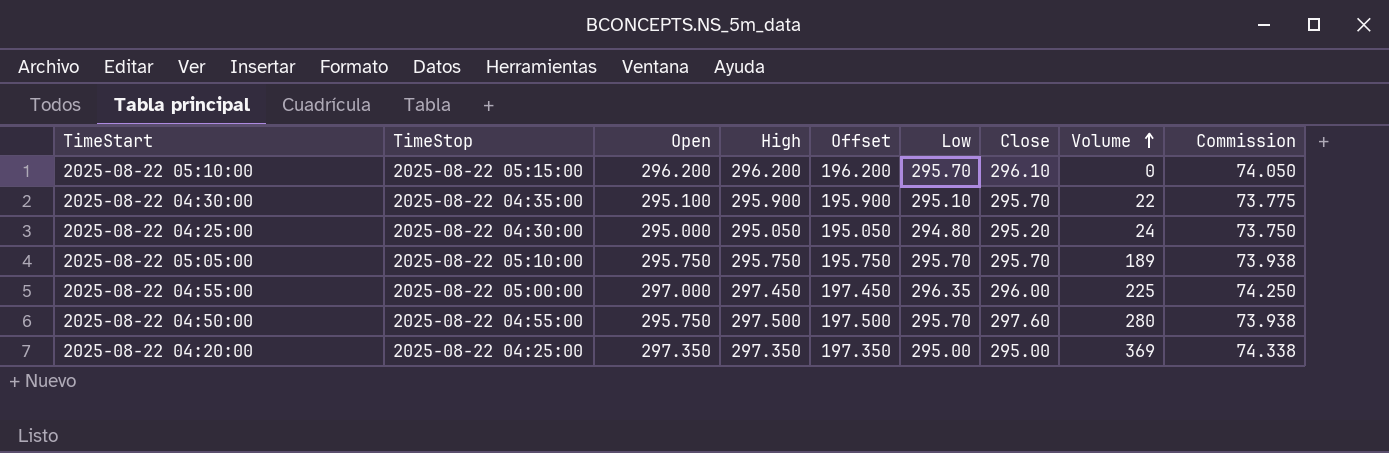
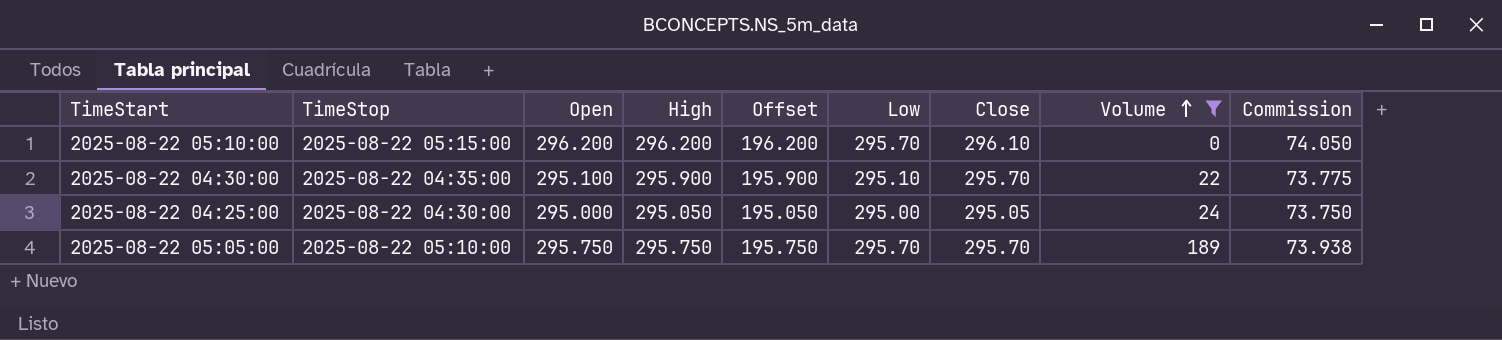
filter: none -> Volume <= 189
2025-08-22 04:25:00 | Low: 294.80 -> 295.00
2025-08-22 04:25:00 | Close: 295.20 -> 295.05

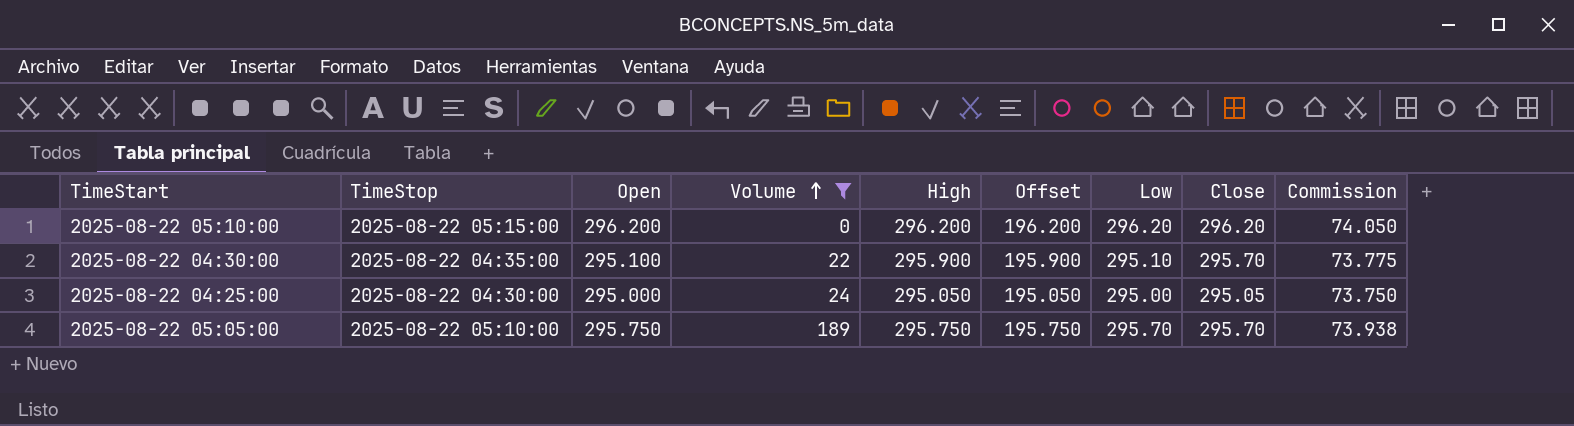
column Volume | position: 8 -> 4
2025-08-22 05:10:00 | Low: 295.70 -> 296.20
2025-08-22 05:10:00 | Close: 296.10 -> 296.20

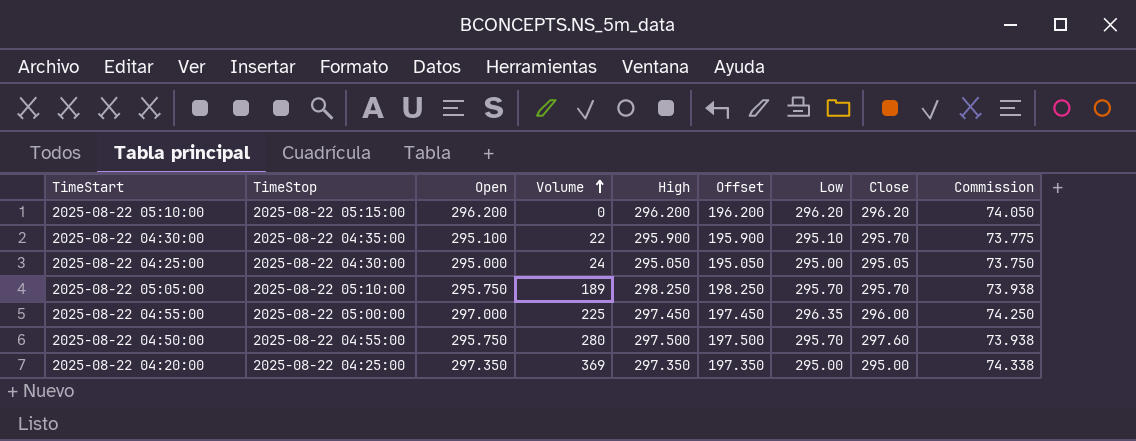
filter: Volume <= 189 -> none
2025-08-22 05:05:00 | High: 295.750 -> 298.250
2025-08-22 05:05:00 | Offset: 195.750 -> 198.250

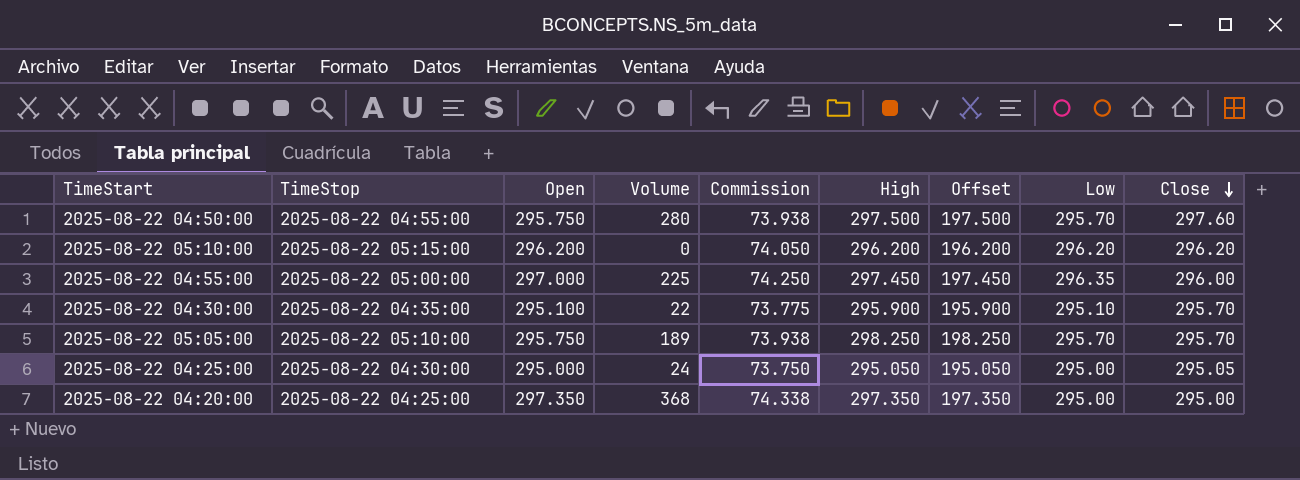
row order: Volume ascending -> Close descending
column Commission | position: 9 -> 5
2025-08-22 04:20:00 | Volume: 369 -> 368

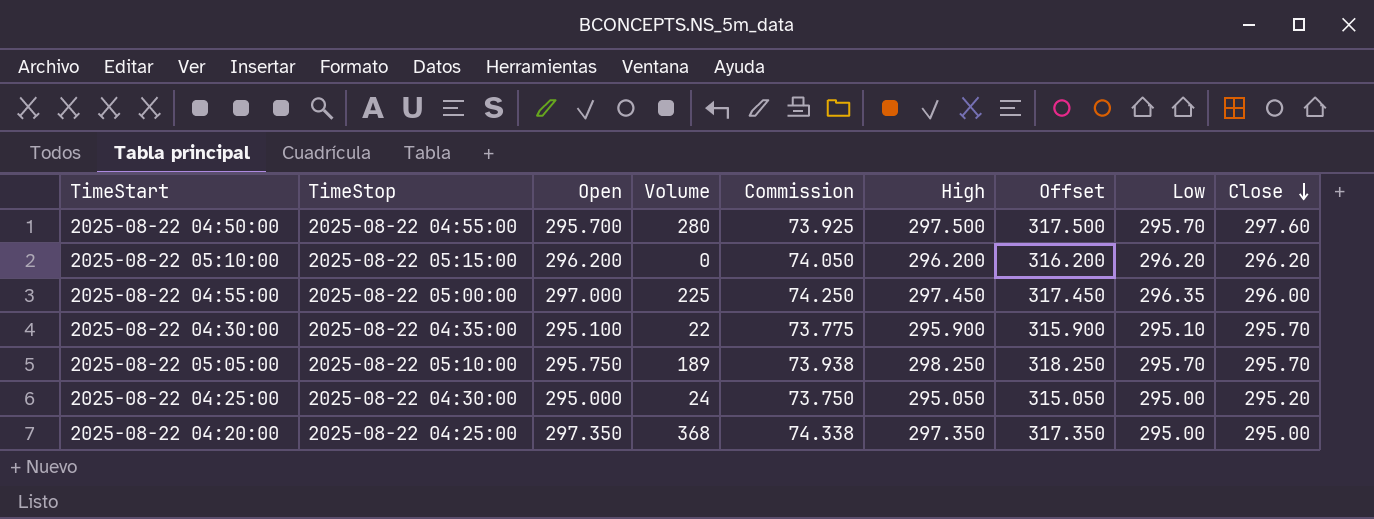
column Offset | formula: [High] - 100 -> [High] + 20
2025-08-22 04:50:00 | Open: 295.750 -> 295.700
2025-08-22 04:50:00 | Commission: 73.938 -> 73.925
2025-08-22 04:25:00 | Close: 295.05 -> 295.20

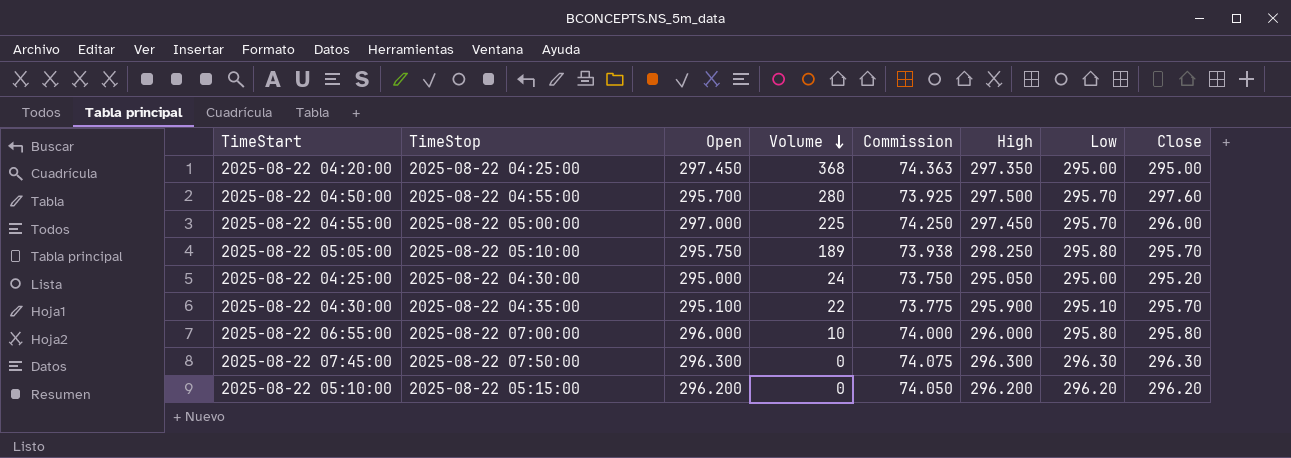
row order: Close descending -> Volume descending
column Offset | formula: [High] + 20 -> none
2025-08-22 04:20:00 | Open: 297.350 -> 297.450
2025-08-22 04:20:00 | Commission: 74.338 -> 74.363
2025-08-22 04:55:00 | Low: 296.35 -> 295.70
2025-08-22 05:05:00 | Low: 295.70 -> 295.80
row 2025-08-22 06:55:00: none -> 2025-08-22 07:00:00 | 296.000 | 10 | 74.000 | 296.000 | 295.80 | 295.80
row 2025-08-22 07:45:00: none -> 2025-08-22 07:50:00 | 296.300 | 0 | 74.075 | 296.300 | 296.30 | 296.30

